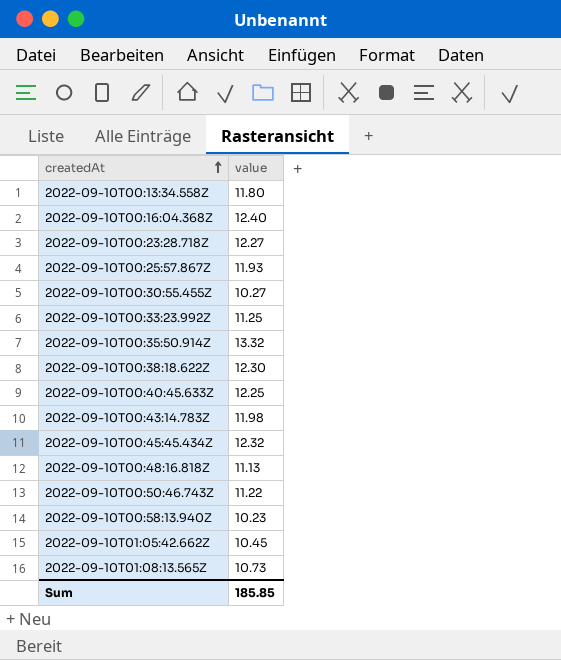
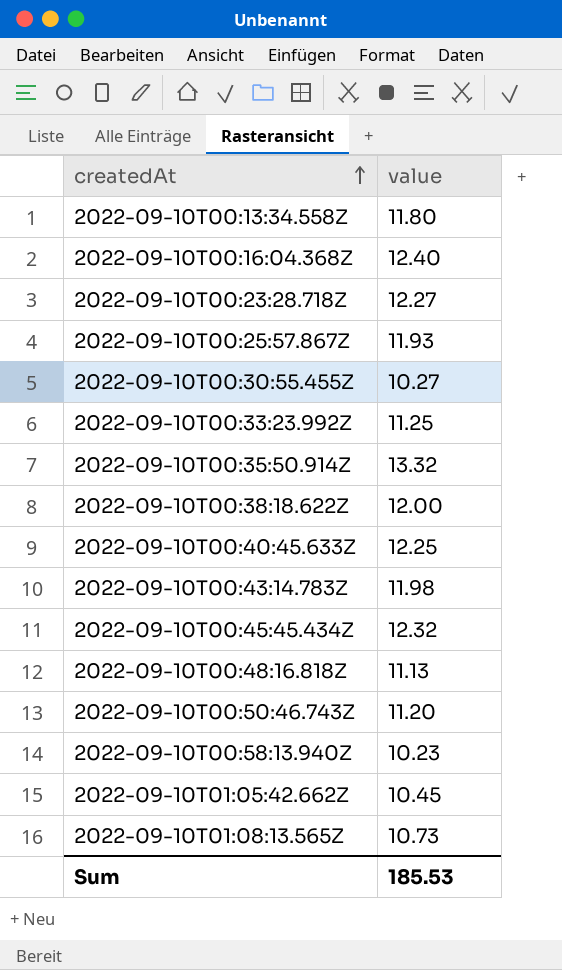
2022-09-10T00:38:18.622Z | value: 12.30 -> 12.00
2022-09-10T00:50:46.743Z | value: 11.22 -> 11.20
Sum | value: 185.85 -> 185.53

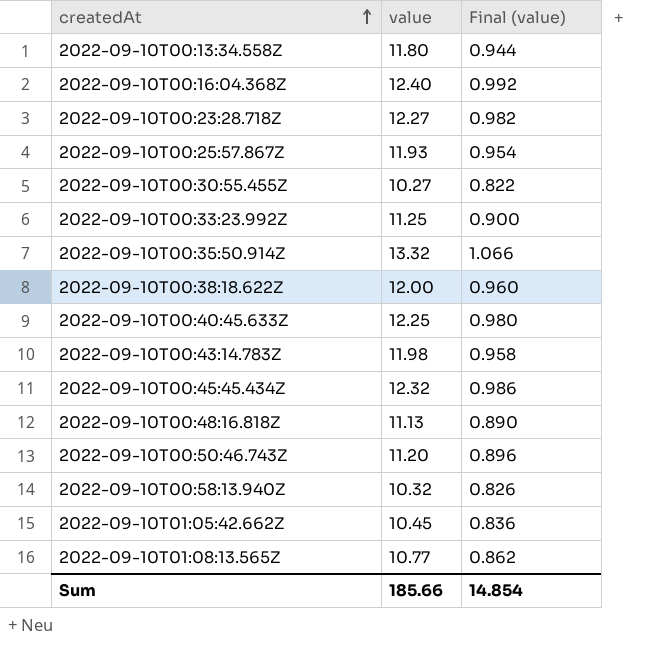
column Final (value) | formula: none -> [value] * 0.08
2022-09-10T00:58:13.940Z | value: 10.23 -> 10.32
2022-09-10T01:08:13.565Z | value: 10.73 -> 10.77
Sum | value: 185.53 -> 185.66

